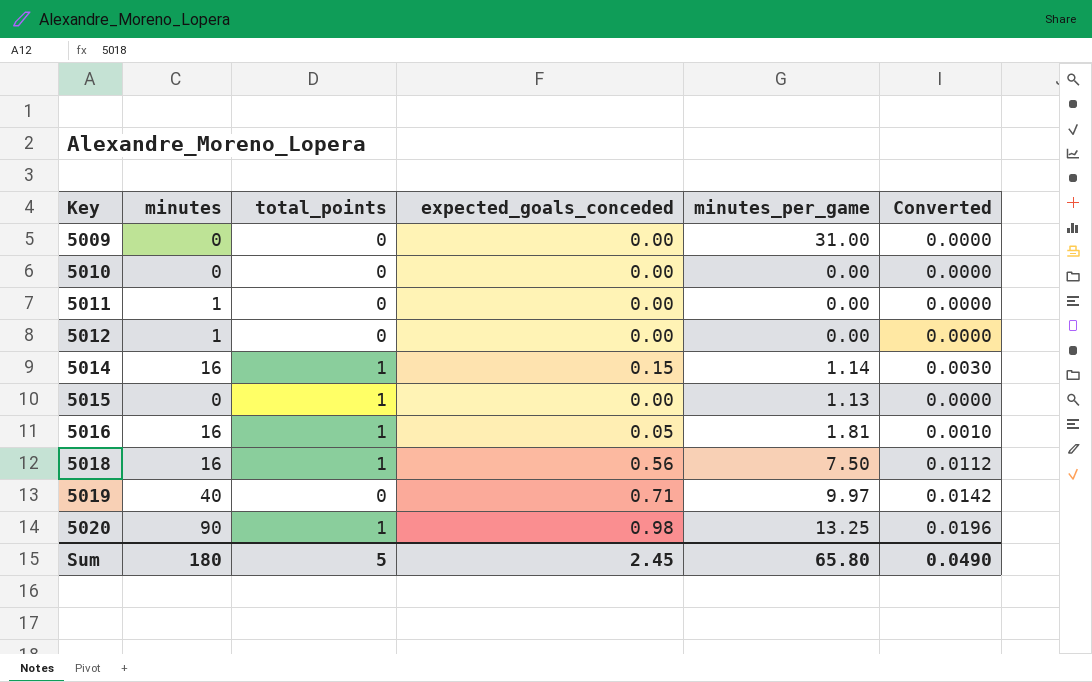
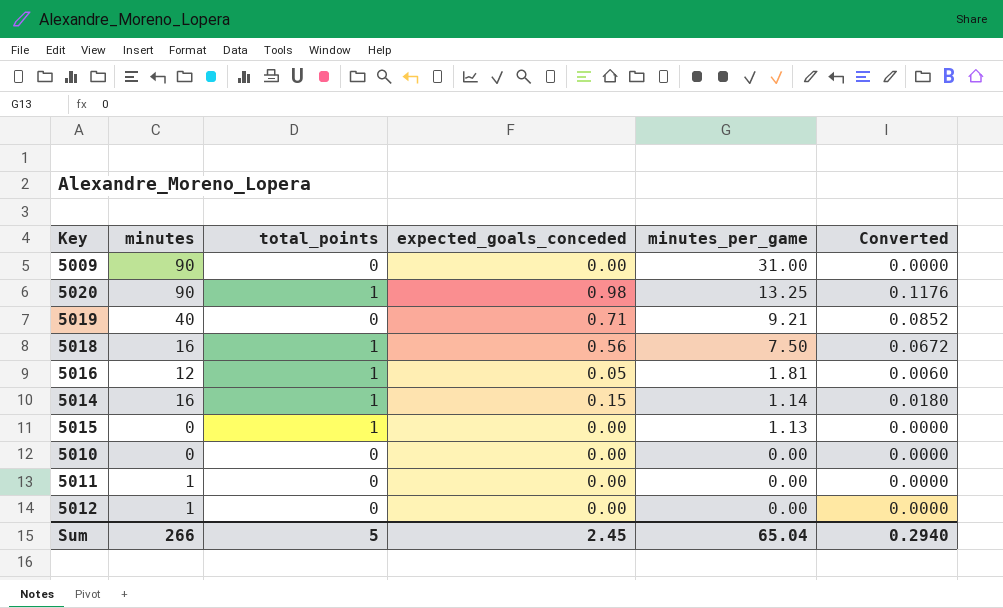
row order: Key ascending -> minutes_per_game descending
column Converted | formula: [expected_goals_conceded] * 0.02 -> [expected_goals_conceded] * 0.12
5009 | minutes: 0 -> 90
5019 | minutes_per_game: 9.97 -> 9.21
5016 | minutes: 16 -> 12
Sum | minutes: 180 -> 266
Sum | minutes_per_game: 65.80 -> 65.04
Sum | Converted: 0.0490 -> 0.2940

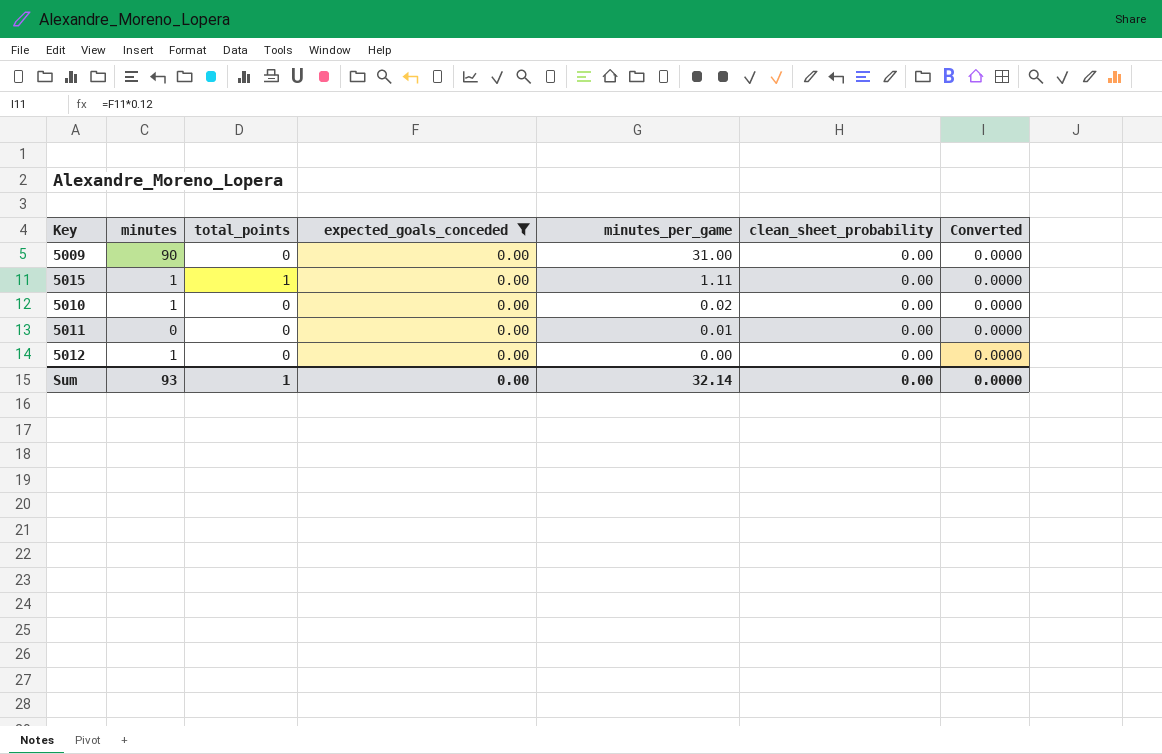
filter: none -> expected_goals_conceded = 0.00
column clean_sheet_probability | position: none -> 6
5015 | minutes: 0 -> 1
5015 | minutes_per_game: 1.13 -> 1.11
5010 | minutes: 0 -> 1
5010 | minutes_per_game: 0.00 -> 0.02
5011 | minutes: 1 -> 0
5011 | minutes_per_game: 0.00 -> 0.01
Sum | minutes: 266 -> 93
Sum | total_points: 5 -> 1
Sum | expected_goals_conceded: 2.45 -> 0.00
Sum | minutes_per_game: 65.04 -> 32.14
Sum | Converted: 0.2940 -> 0.0000

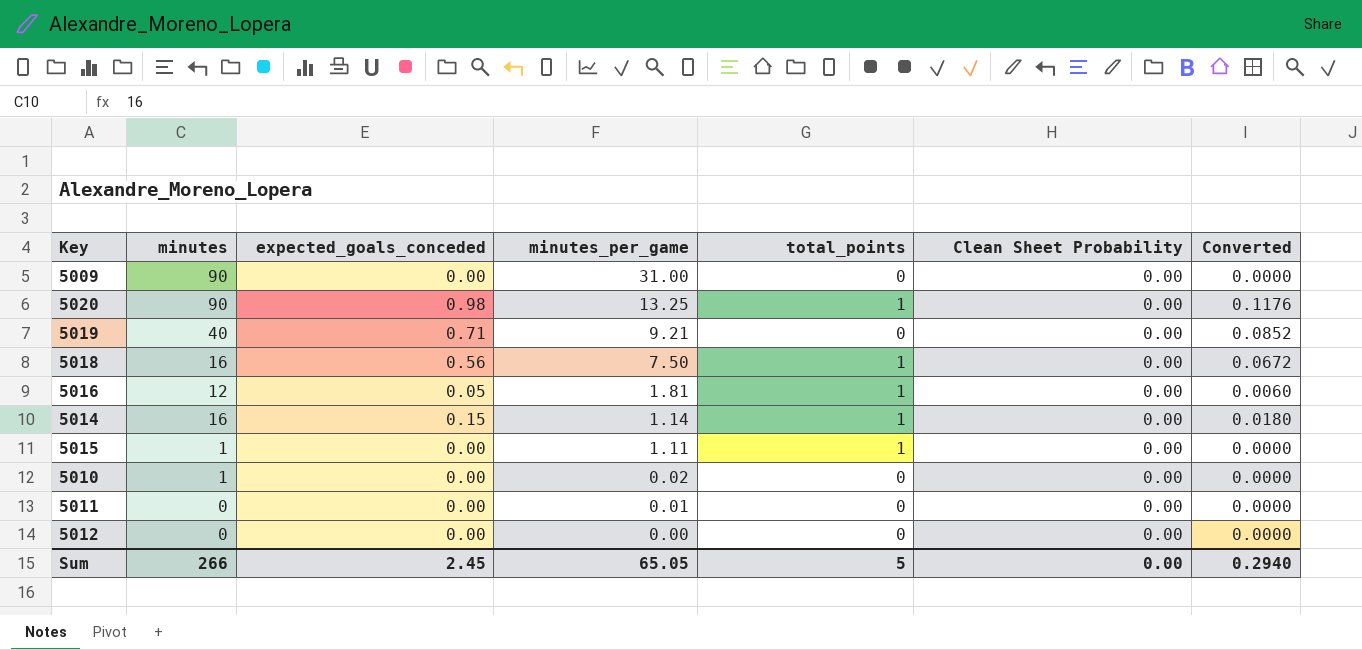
filter: expected_goals_conceded = 0.00 -> none
column total_points | position: 3 -> 5
column name: clean_sheet_probability -> Clean Sheet Probability
5012 | minutes: 1 -> 0
Sum | minutes: 93 -> 266
Sum | expected_goals_conceded: 0.00 -> 2.45
Sum | minutes_per_game: 32.14 -> 65.05
Sum | total_points: 1 -> 5
Sum | Converted: 0.0000 -> 0.2940

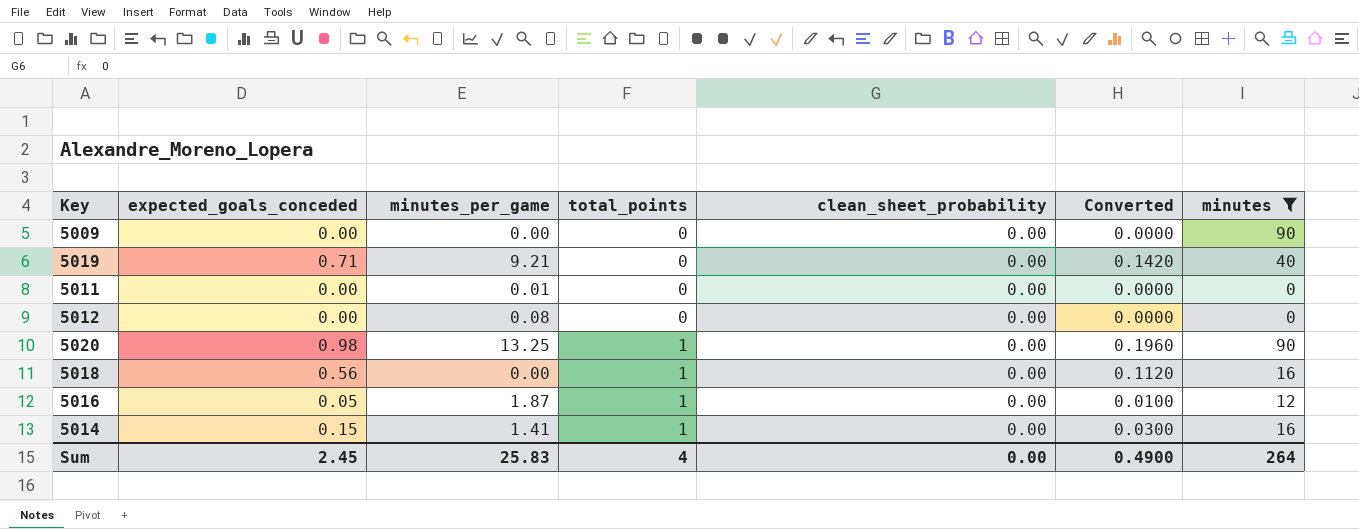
filter: none -> minutes != 1
row order: minutes_per_game descending -> total_points ascending
column name: Clean Sheet Probability -> clean_sheet_probability
column Converted | formula: [expected_goals_conceded] * 0.12 -> [expected_goals_conceded] * 0.2
column minutes | position: 2 -> 7
5009 | minutes_per_game: 31.00 -> 0.00
5012 | minutes_per_game: 0.00 -> 0.08
5018 | minutes_per_game: 7.50 -> 0.00
5016 | minutes_per_game: 1.81 -> 1.87
5014 | minutes_per_game: 1.14 -> 1.41
Sum | minutes_per_game: 65.05 -> 25.83
Sum | total_points: 5 -> 4
Sum | Converted: 0.2940 -> 0.4900
Sum | minutes: 266 -> 264

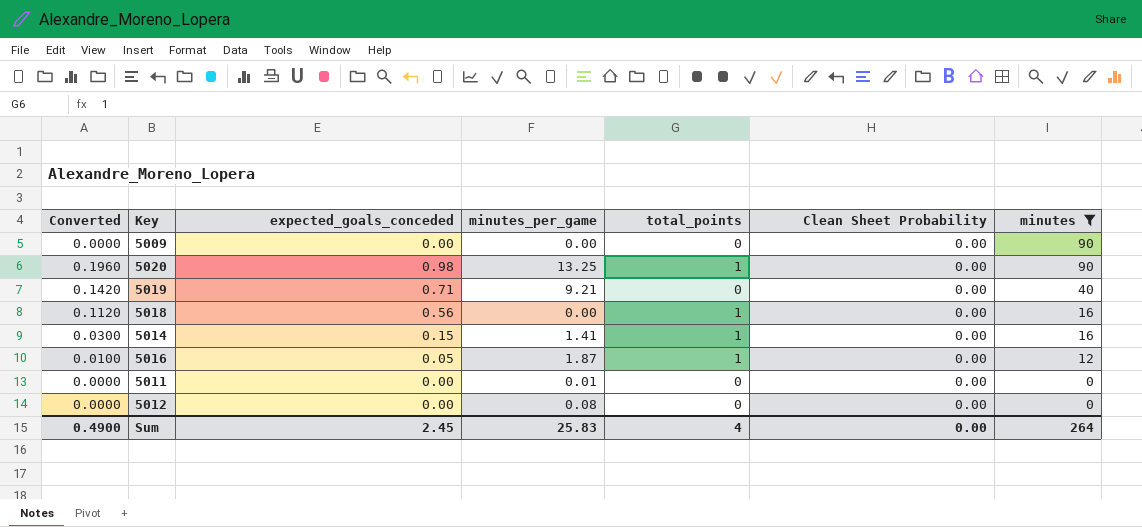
row order: total_points ascending -> minutes descending
column Converted | position: 6 -> 1
column name: clean_sheet_probability -> Clean Sheet Probability

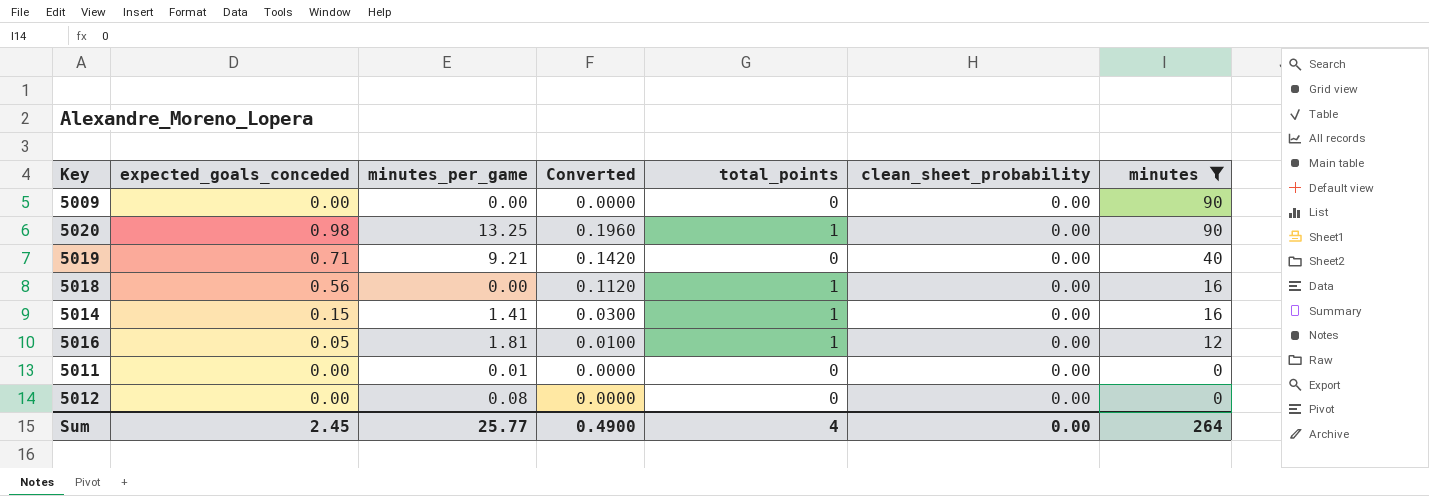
column Converted | position: 1 -> 4
column name: Clean Sheet Probability -> clean_sheet_probability
5016 | minutes_per_game: 1.87 -> 1.81
Sum | minutes_per_game: 25.83 -> 25.77

